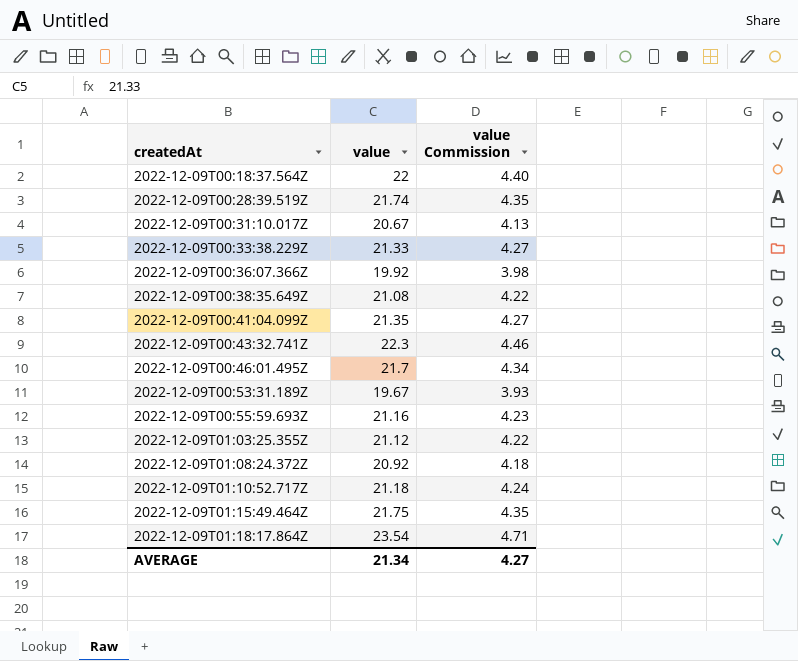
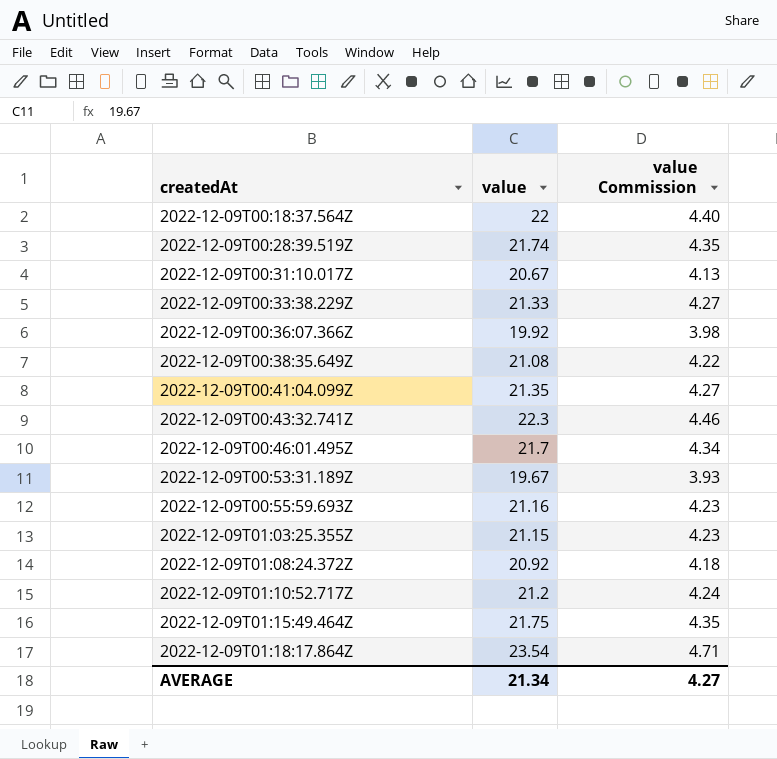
2022-12-09T01:03:25.355Z | value: 21.12 -> 21.15
2022-12-09T01:03:25.355Z | value Commission: 4.22 -> 4.23
2022-12-09T01:10:52.717Z | value: 21.18 -> 21.2

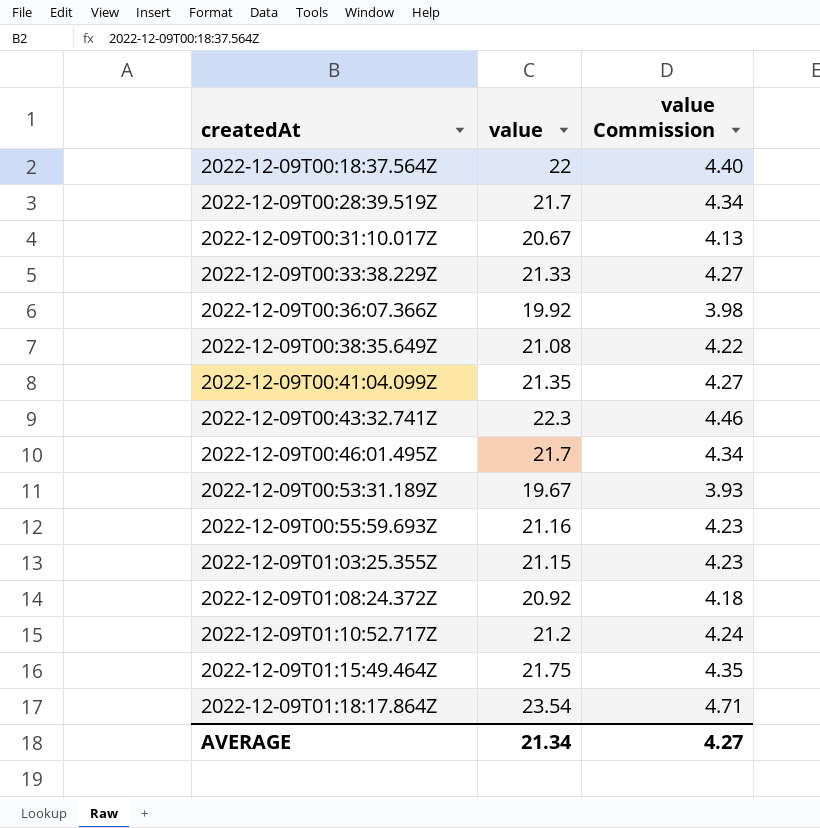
2022-12-09T00:28:39.519Z | value: 21.74 -> 21.7
2022-12-09T00:28:39.519Z | value Commission: 4.35 -> 4.34

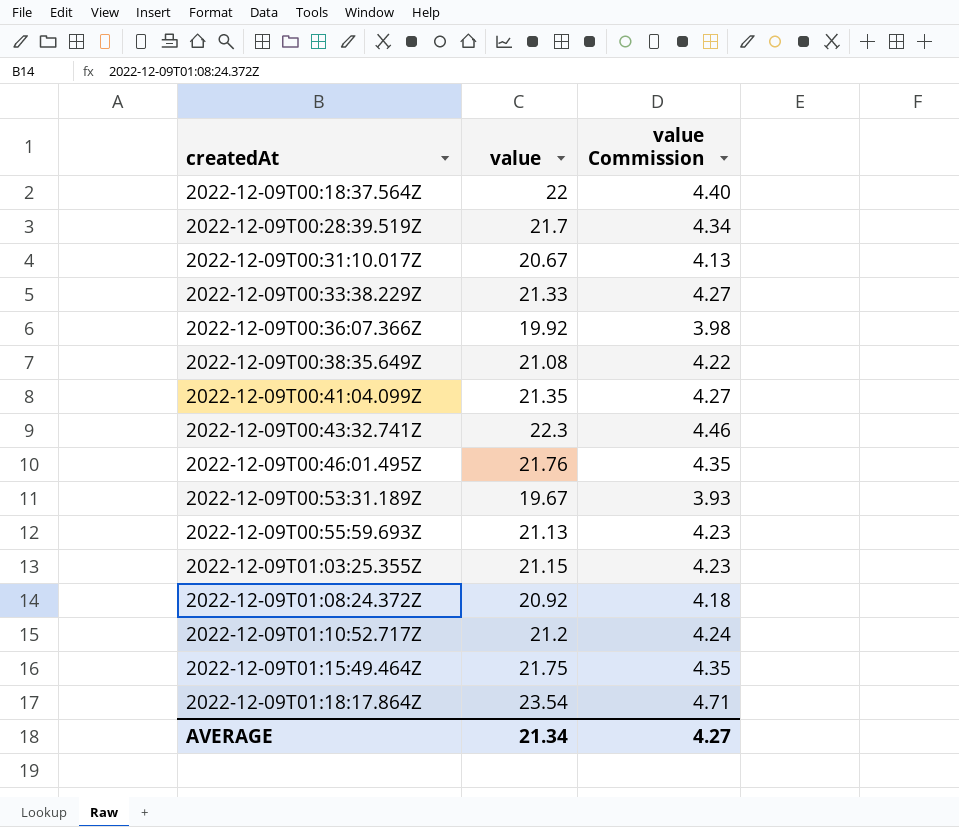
2022-12-09T00:46:01.495Z | value: 21.7 -> 21.76
2022-12-09T00:46:01.495Z | value Commission: 4.34 -> 4.35
2022-12-09T00:55:59.693Z | value: 21.16 -> 21.13

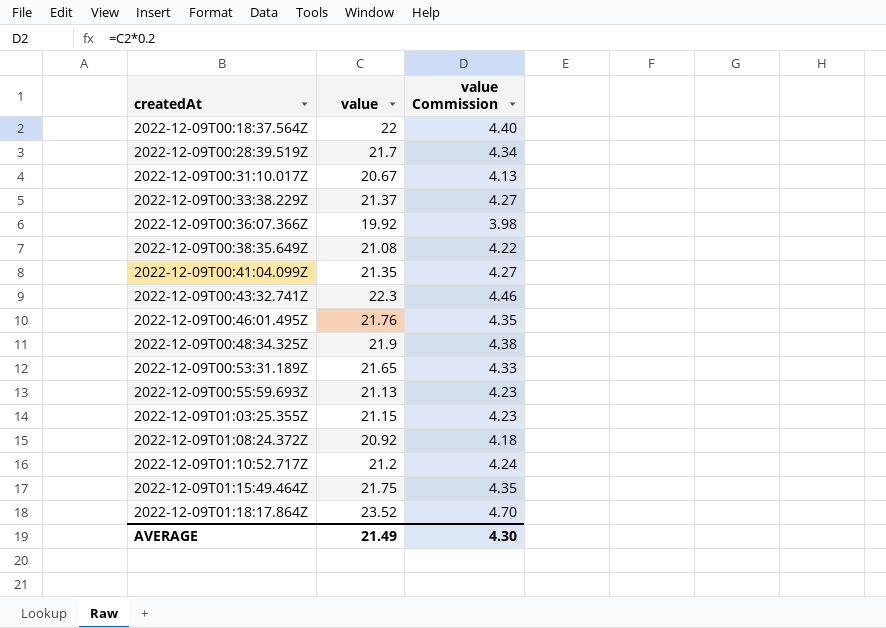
2022-12-09T00:33:38.229Z | value: 21.33 -> 21.37
row 2022-12-09T00:48:34.325Z: none -> 21.9 | 4.38
2022-12-09T00:53:31.189Z | value: 19.67 -> 21.65
2022-12-09T00:53:31.189Z | value Commission: 3.93 -> 4.33
2022-12-09T01:18:17.864Z | value: 23.54 -> 23.52
2022-12-09T01:18:17.864Z | value Commission: 4.71 -> 4.70
AVERAGE | value: 21.34 -> 21.49
AVERAGE | value Commission: 4.27 -> 4.30

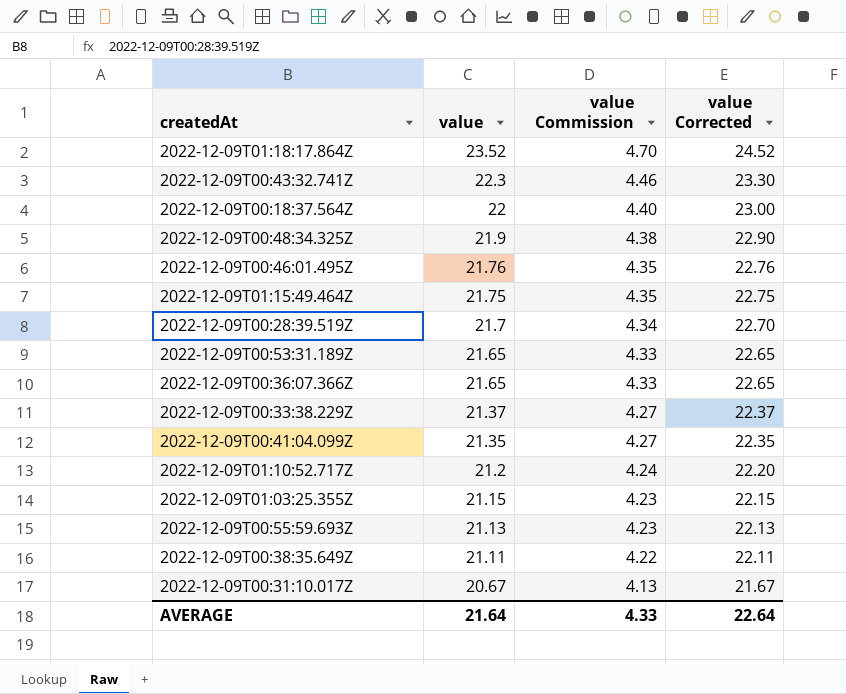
row order: createdAt ascending -> value descending
column value Corrected | formula: none -> [value] + 1
row 2022-12-09T01:08:24.372Z: 20.92 | 4.18 -> none
2022-12-09T00:36:07.366Z | value: 19.92 -> 21.65
2022-12-09T00:36:07.366Z | value Commission: 3.98 -> 4.33
2022-12-09T00:38:35.649Z | value: 21.08 -> 21.11
AVERAGE | value: 21.49 -> 21.64
AVERAGE | value Commission: 4.30 -> 4.33

